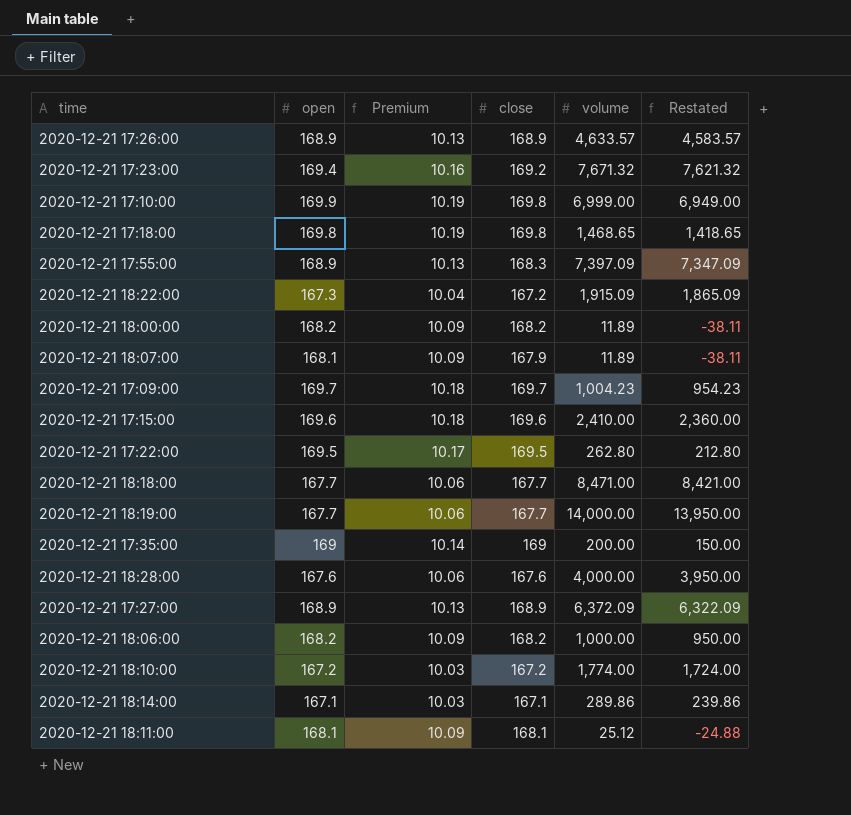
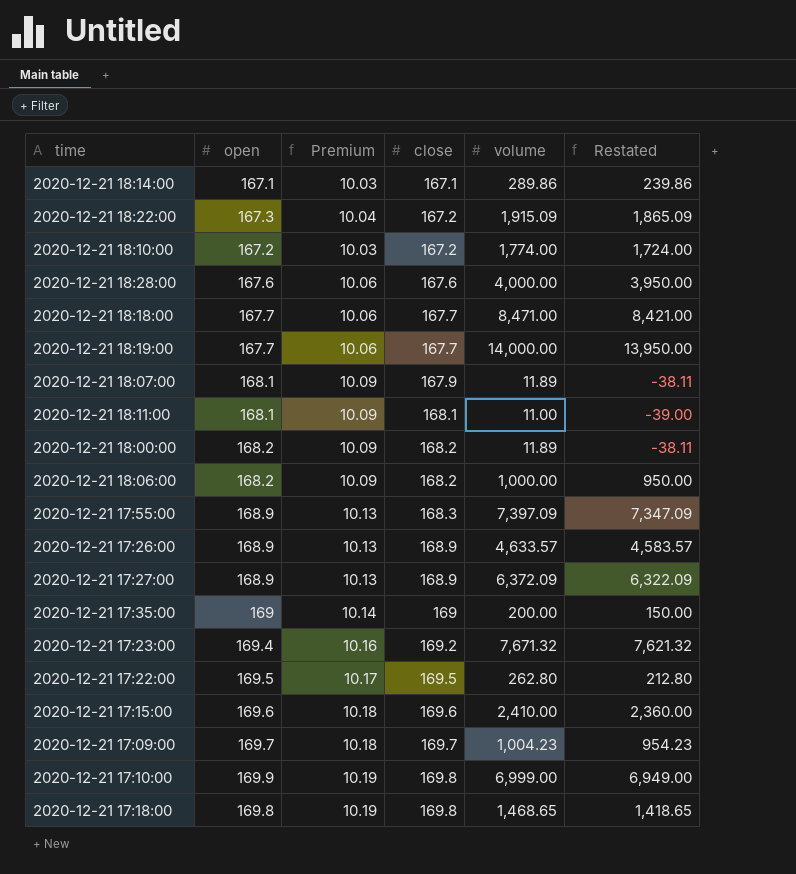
row order: none -> close ascending
2020-12-21 18:11:00 | volume: 25.12 -> 11.00
2020-12-21 18:11:00 | Restated: -24.88 -> -39.00

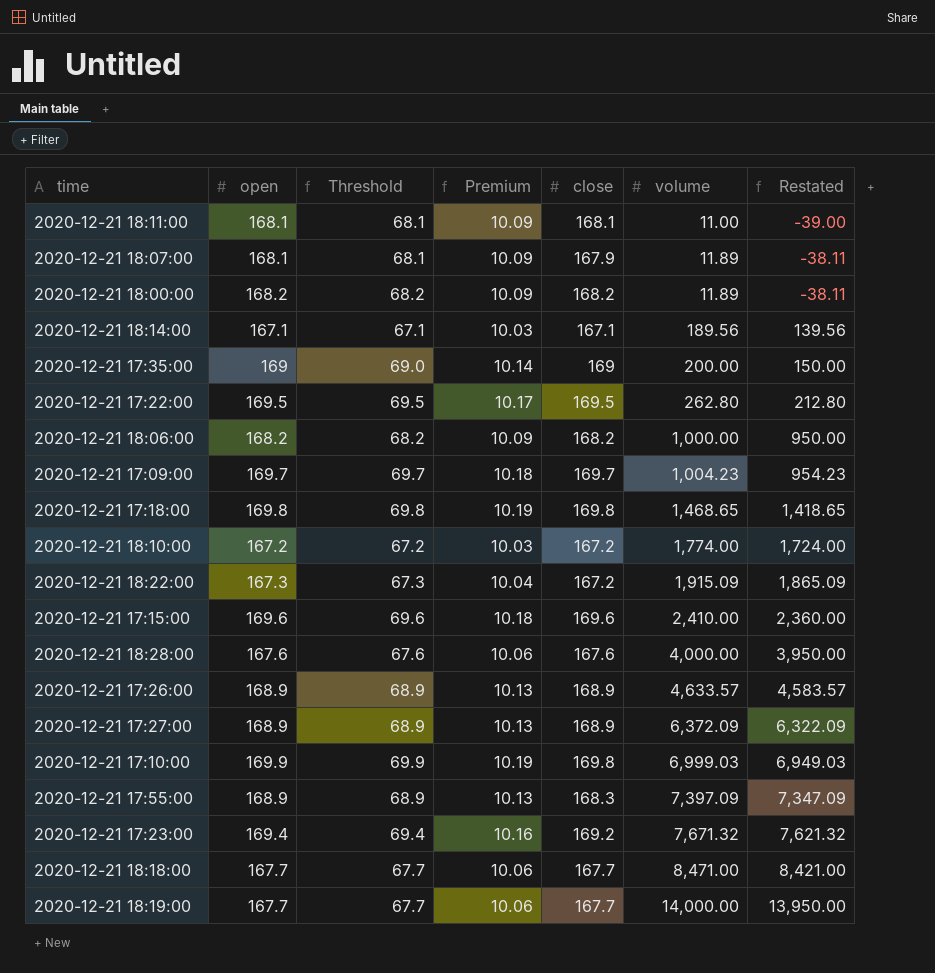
row order: close ascending -> volume ascending
column Threshold | formula: none -> [open] - 100
2020-12-21 18:14:00 | volume: 289.86 -> 189.56
2020-12-21 18:14:00 | Restated: 239.86 -> 139.56
2020-12-21 17:10:00 | volume: 6,999.00 -> 6,999.03
2020-12-21 17:10:00 | Restated: 6,949.00 -> 6,949.03

